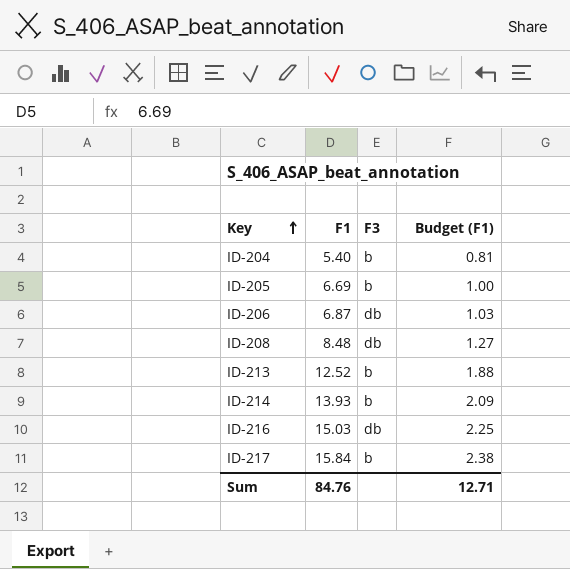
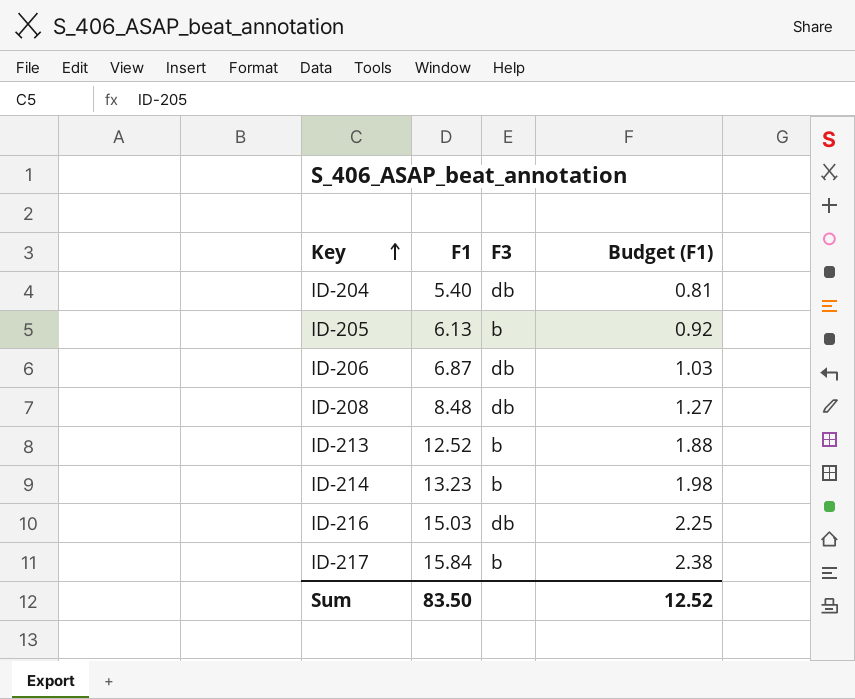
ID-204 | F3: b -> db
ID-205 | F1: 6.69 -> 6.13
ID-205 | Budget (F1): 1.00 -> 0.92
ID-214 | F1: 13.93 -> 13.23
ID-214 | Budget (F1): 2.09 -> 1.98
Sum | F1: 84.76 -> 83.50
Sum | Budget (F1): 12.71 -> 12.52

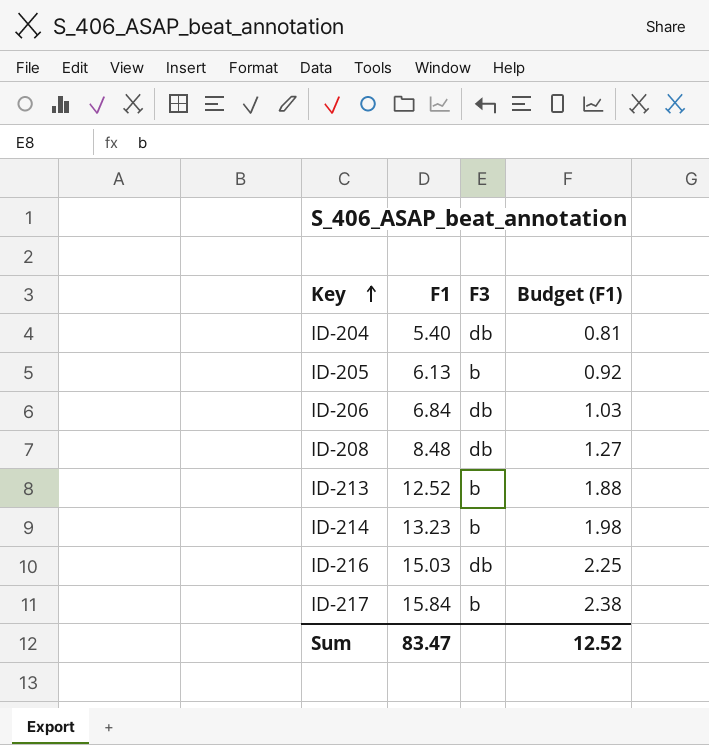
ID-206 | F1: 6.87 -> 6.84
Sum | F1: 83.50 -> 83.47

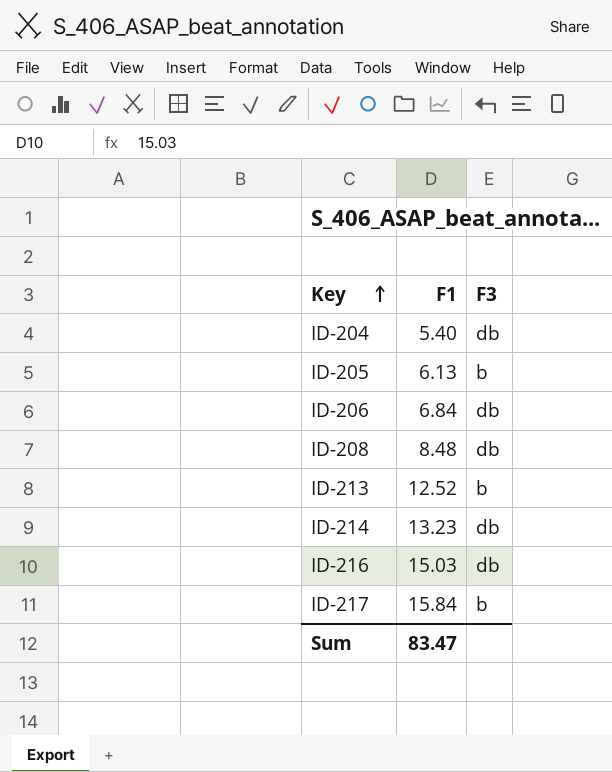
column Budget (F1) | formula: [F1] * 0.15 -> none
ID-214 | F3: b -> db

